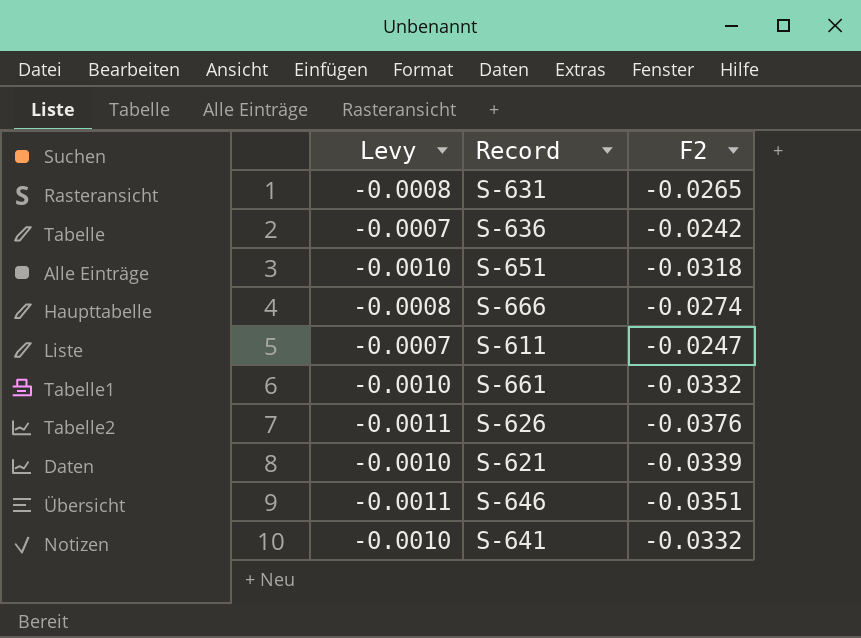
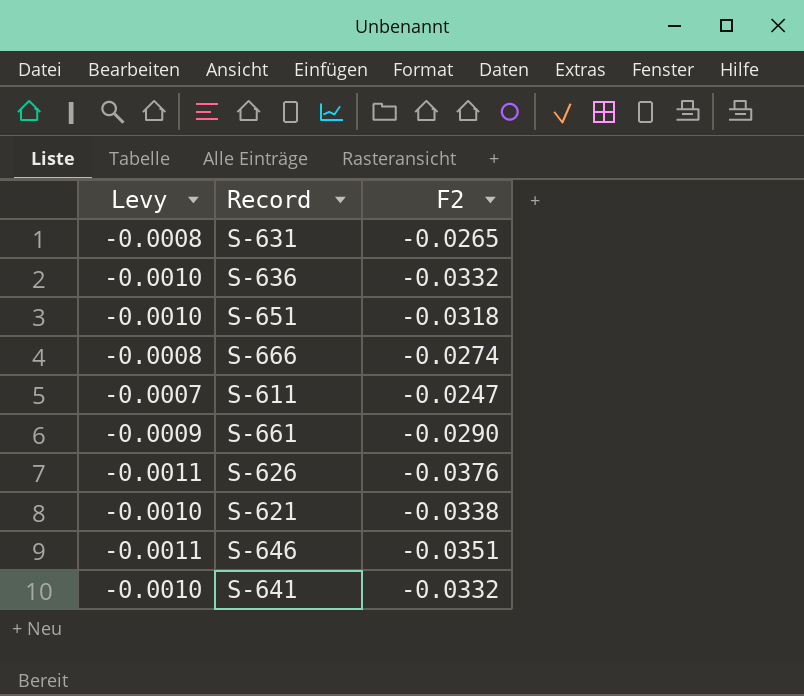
S-636 | Levy: -0.0007 -> -0.0010
S-636 | F2: -0.0242 -> -0.0332
S-661 | Levy: -0.0010 -> -0.0009
S-661 | F2: -0.0332 -> -0.0290
S-621 | F2: -0.0339 -> -0.0338

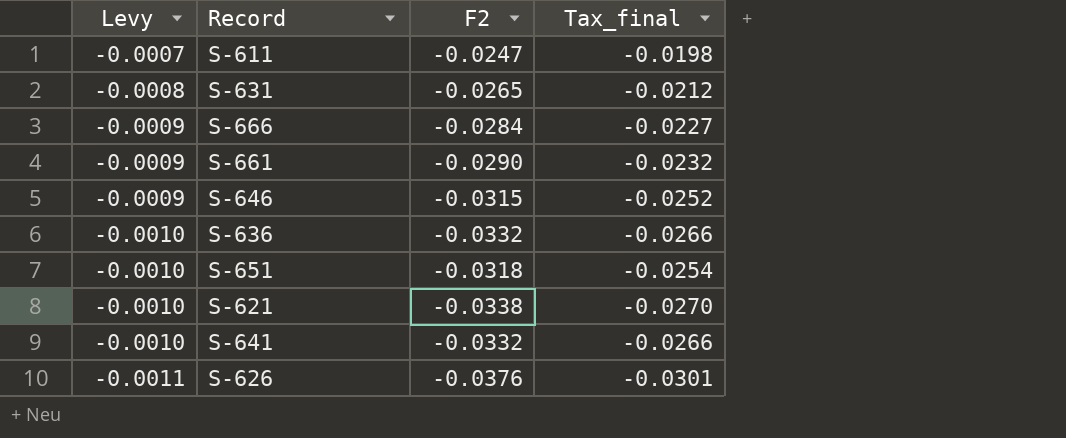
row order: none -> Levy descending
column Tax_final | formula: none -> [F2] * 0.8
S-666 | Levy: -0.0008 -> -0.0009
S-666 | F2: -0.0274 -> -0.0284
S-646 | Levy: -0.0011 -> -0.0009
S-646 | F2: -0.0351 -> -0.0315

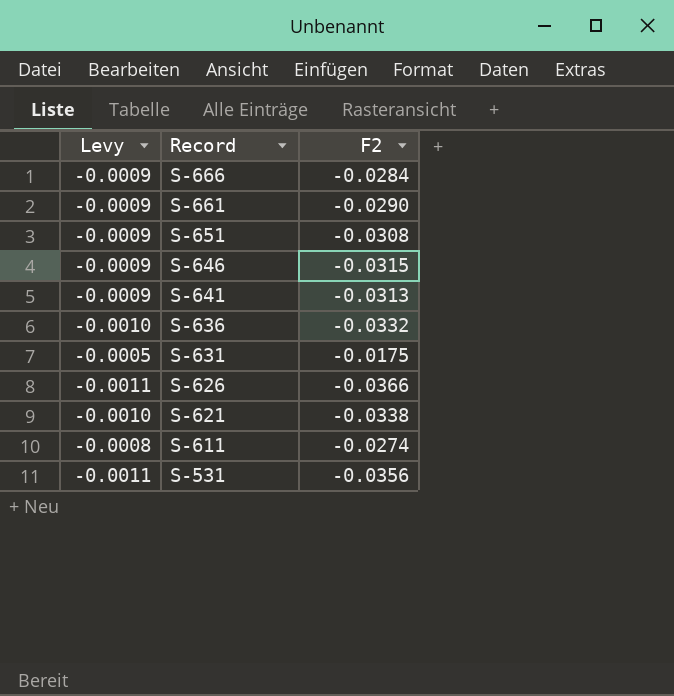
row order: Levy descending -> Record descending
column Tax_final | formula: [F2] * 0.8 -> none
S-651 | Levy: -0.0010 -> -0.0009
S-651 | F2: -0.0318 -> -0.0308
S-641 | Levy: -0.0010 -> -0.0009
S-641 | F2: -0.0332 -> -0.0313
S-631 | Levy: -0.0008 -> -0.0005
S-631 | F2: -0.0265 -> -0.0175
S-626 | F2: -0.0376 -> -0.0366
S-611 | Levy: -0.0007 -> -0.0008
S-611 | F2: -0.0247 -> -0.0274
row S-531: none -> -0.0011 | -0.0356

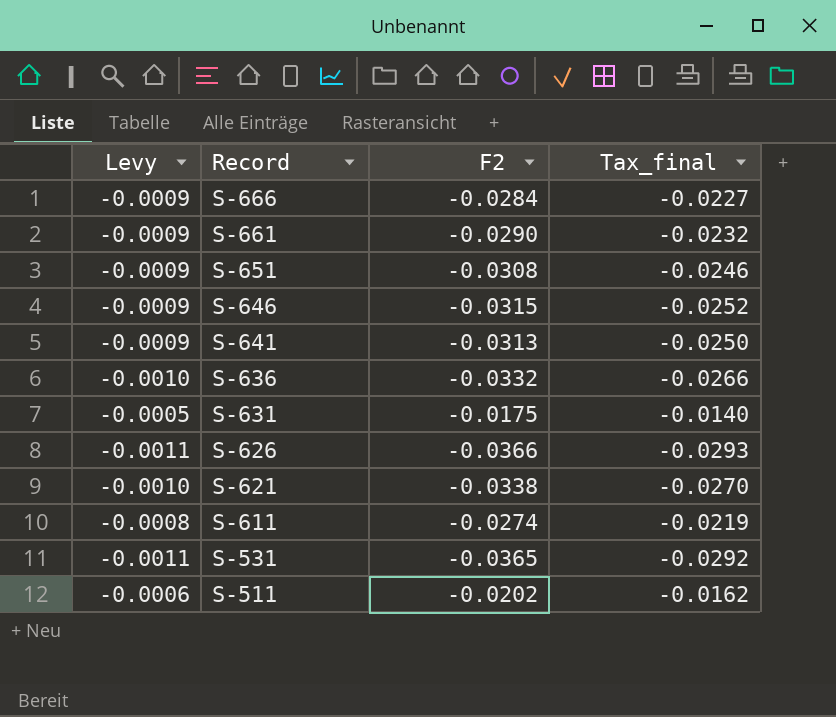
column Tax_final | formula: none -> [F2] * 0.8
S-531 | F2: -0.0356 -> -0.0365
row S-511: none -> -0.0006 | -0.0202 | -0.0162

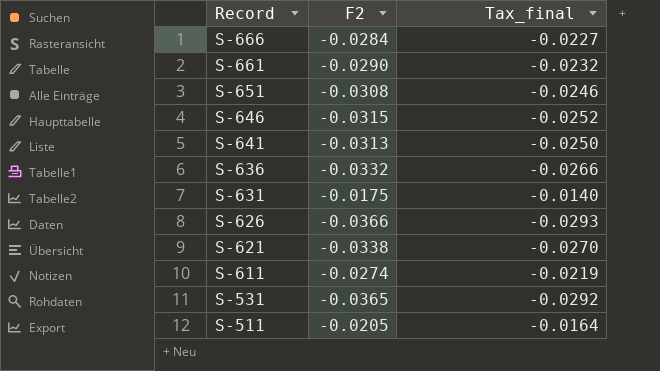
column Levy | formula: [F2] * 0.03 -> none
S-511 | F2: -0.0202 -> -0.0205
S-511 | Tax_final: -0.0162 -> -0.0164

